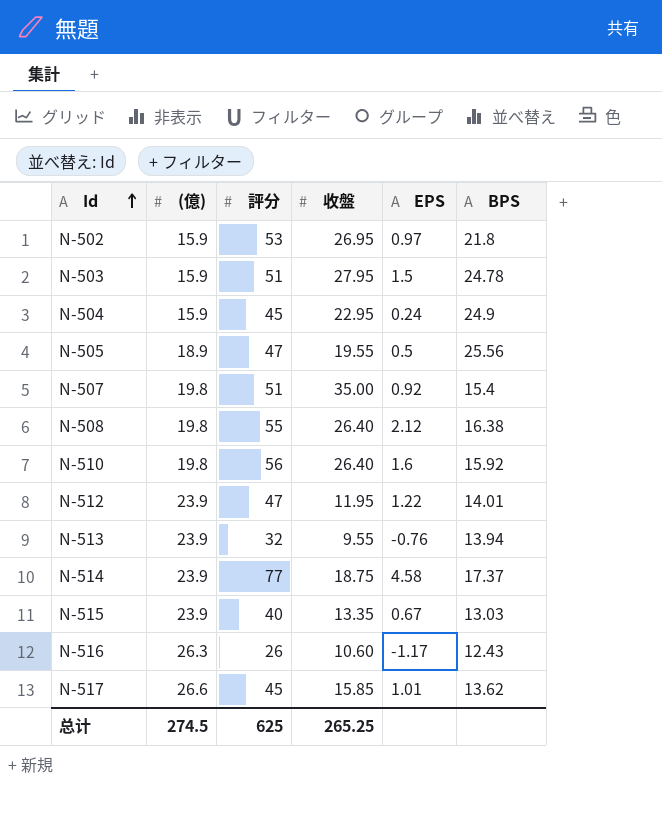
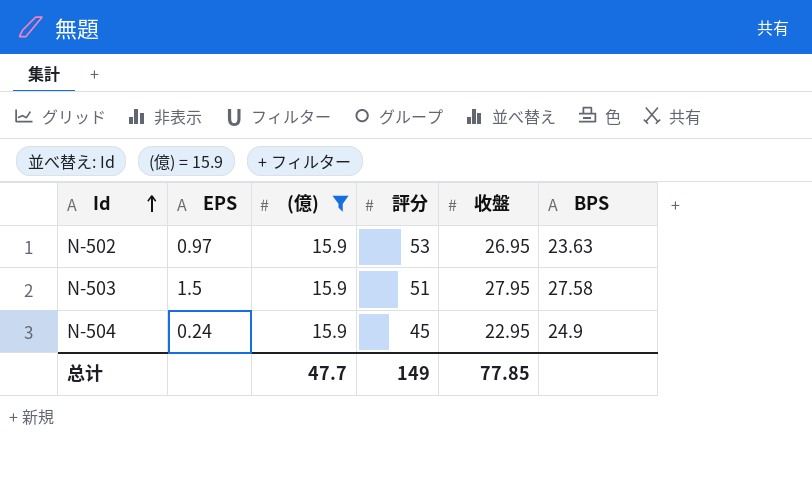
filter: none -> (億) = 15.9
column EPS | position: 5 -> 2
N-502 | BPS: 21.8 -> 23.63
N-503 | BPS: 24.78 -> 27.58
总计 | (億): 274.5 -> 47.7
总计 | 評分: 625 -> 149
总计 | 收盤: 265.25 -> 77.85

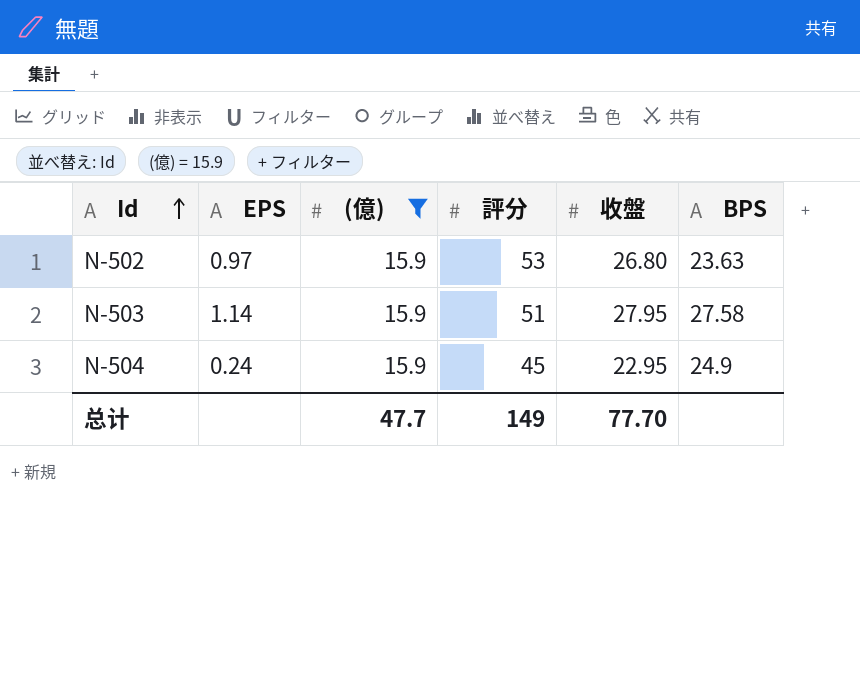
N-502 | 收盤: 26.95 -> 26.80
N-503 | EPS: 1.5 -> 1.14
总计 | 收盤: 77.85 -> 77.70

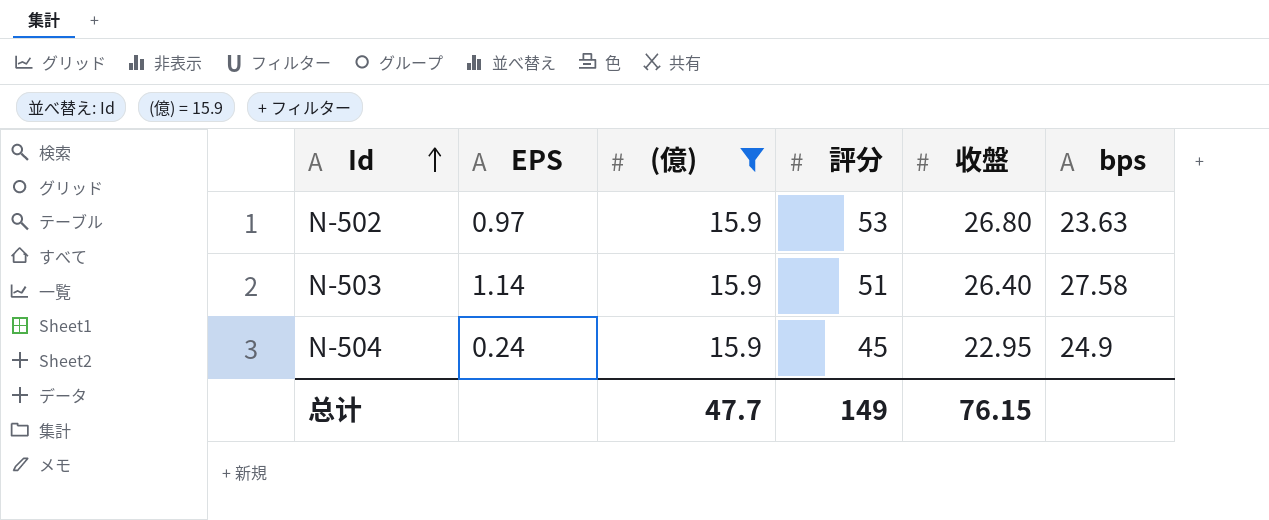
column name: BPS -> bps
N-503 | 收盤: 27.95 -> 26.40
总计 | 收盤: 77.70 -> 76.15

